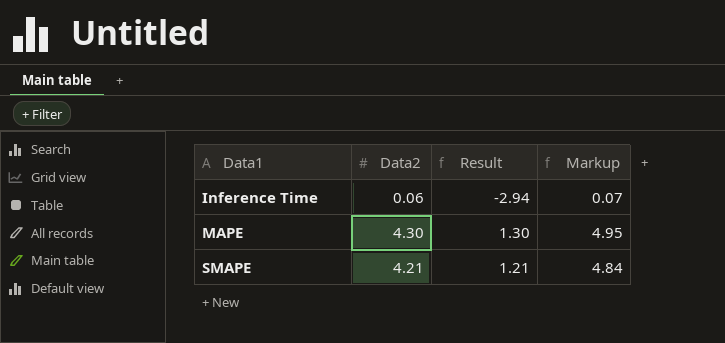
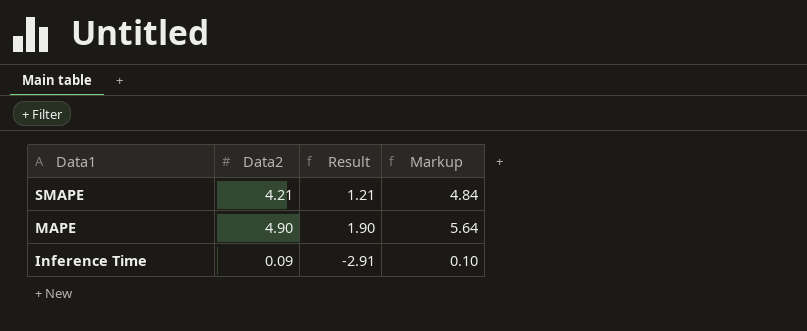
row order: Data1 ascending -> Data1 descending
MAPE | Data2: 4.30 -> 4.90
MAPE | Result: 1.30 -> 1.90
MAPE | Markup: 4.95 -> 5.64
Inference Time | Data2: 0.06 -> 0.09
Inference Time | Result: -2.94 -> -2.91
Inference Time | Markup: 0.07 -> 0.10

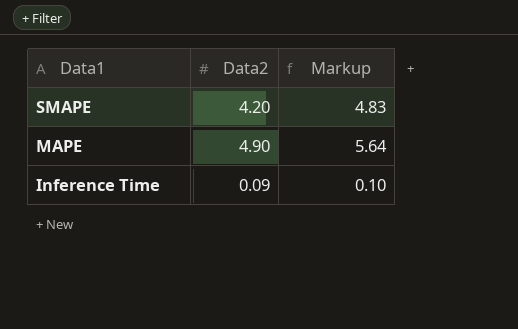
column Result | formula: [Data2] - 3 -> none
SMAPE | Data2: 4.21 -> 4.20
SMAPE | Markup: 4.84 -> 4.83

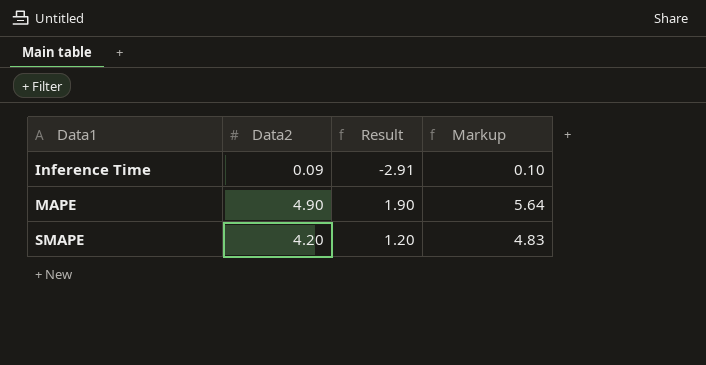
row order: Data1 descending -> Data1 ascending
column Result | formula: none -> [Data2] - 3

